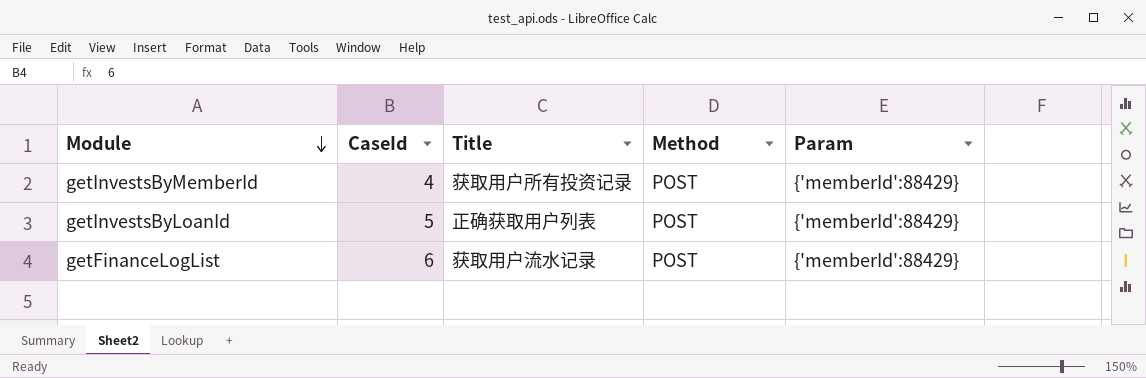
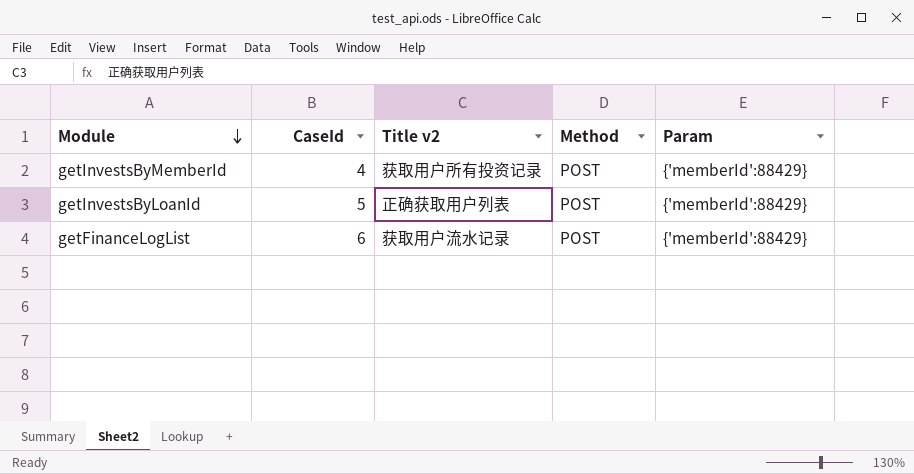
column name: Title -> Title v2

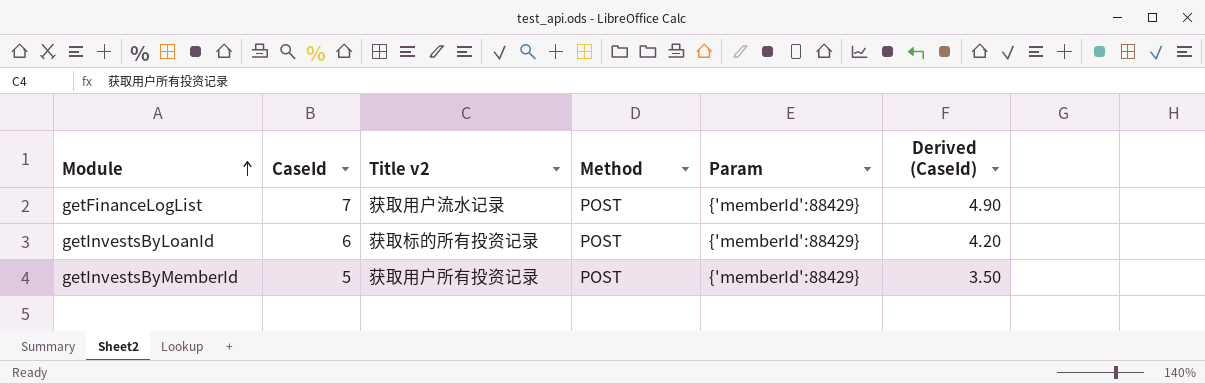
row order: Module descending -> Module ascending
column Derived (CaseId) | formula: none -> [CaseId] * 0.7
getFinanceLogList | CaseId: 6 -> 7
getInvestsByLoanId | CaseId: 5 -> 6
getInvestsByLoanId | Title v2: 正确获取用户列表 -> 获取标的所有投资记录
getInvestsByMemberId | CaseId: 4 -> 5

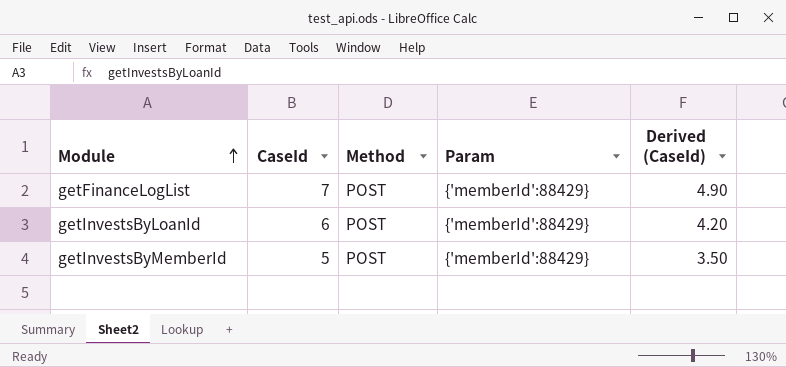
column Title v2 | position: 3 -> none

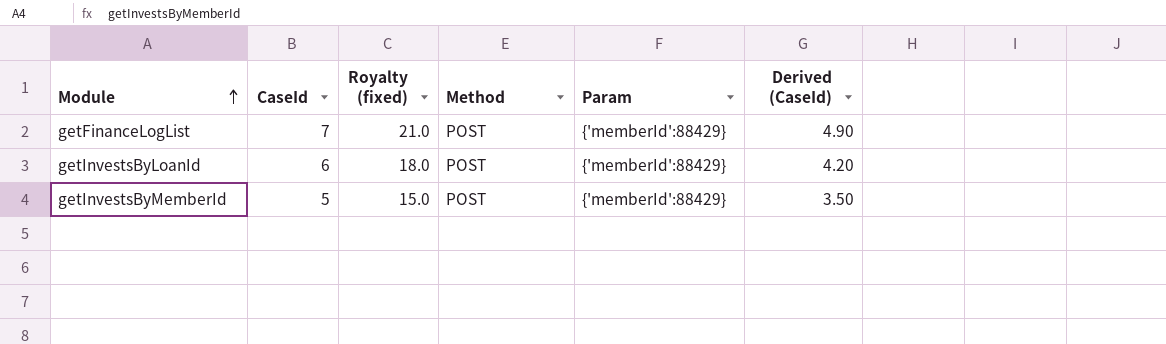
column Royalty (fixed) | formula: none -> [CaseId] * 3

